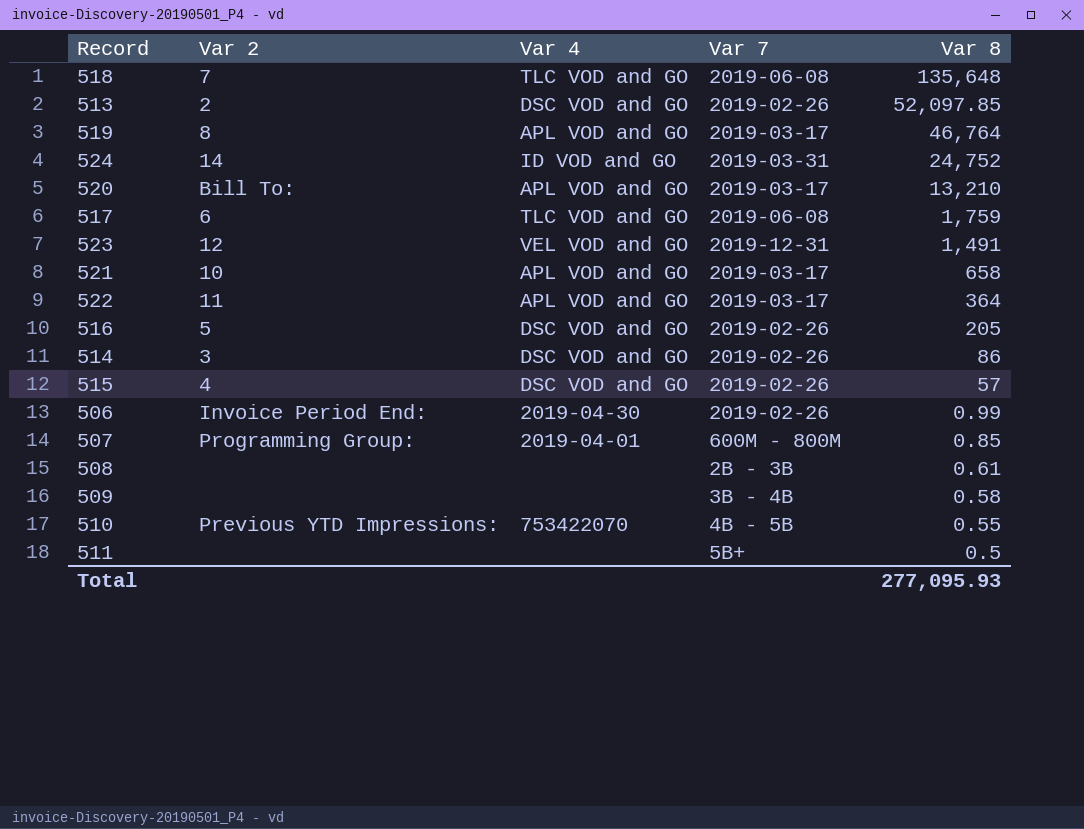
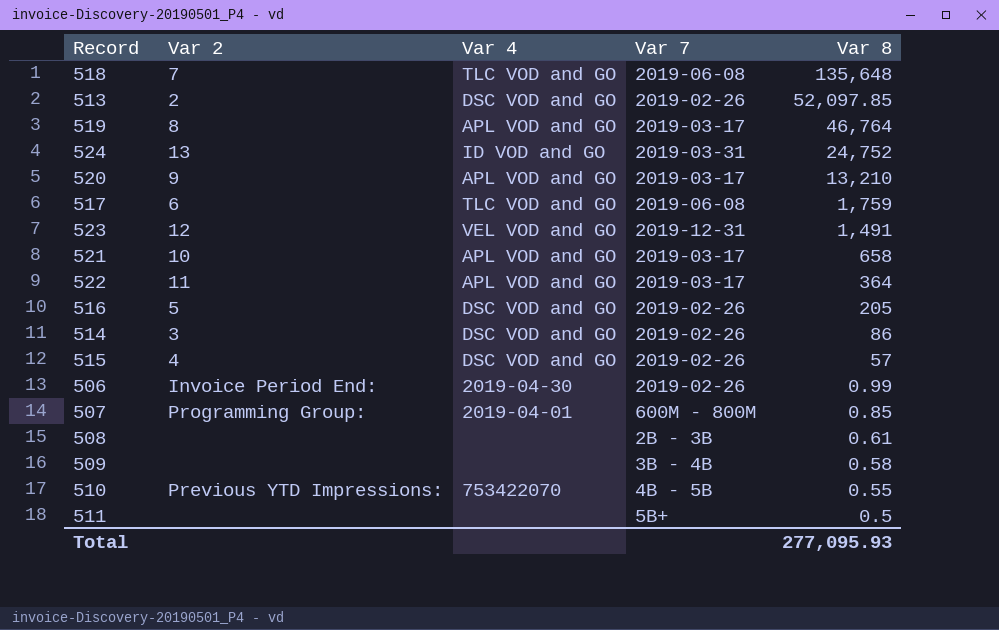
524 | Var 2: 14 -> 13
520 | Var 2: Bill To: -> 9

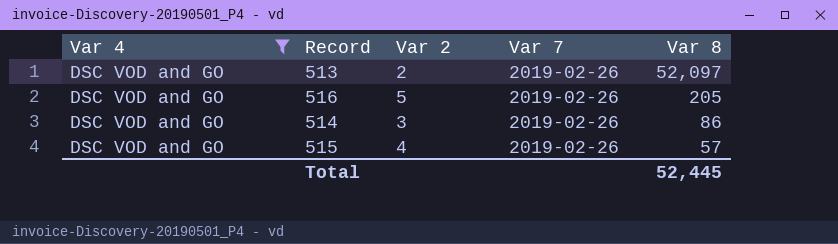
filter: none -> Var 4 = DSC VOD and GO
column Var 4 | position: 3 -> 1
513 | Var 8: 52,097.85 -> 52,097
Total | Var 8: 277,095.93 -> 52,445

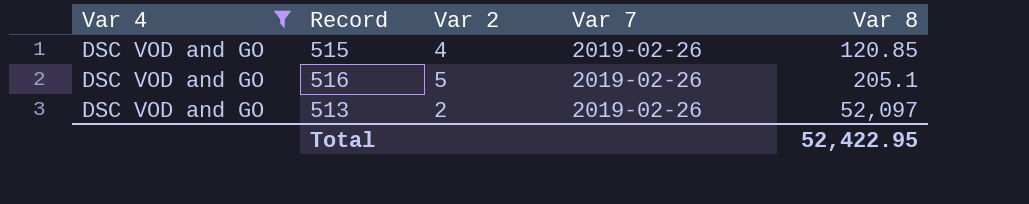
row order: Var 8 descending -> Var 8 ascending
row 514: DSC VOD and GO | 3 | 2019-02-26 | 86 -> none
515 | Var 8: 57 -> 120.85
516 | Var 8: 205 -> 205.1
Total | Var 8: 52,445 -> 52,422.95

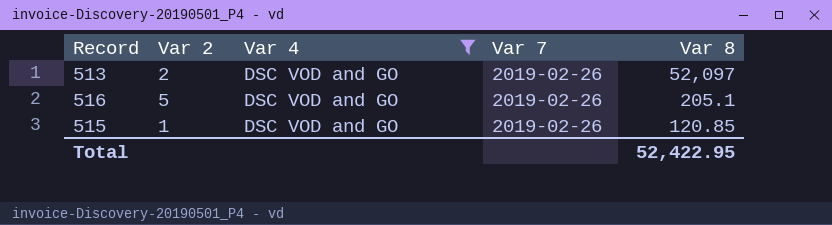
row order: Var 8 ascending -> Var 8 descending
column Var 4 | position: 1 -> 3
515 | Var 2: 4 -> 1

